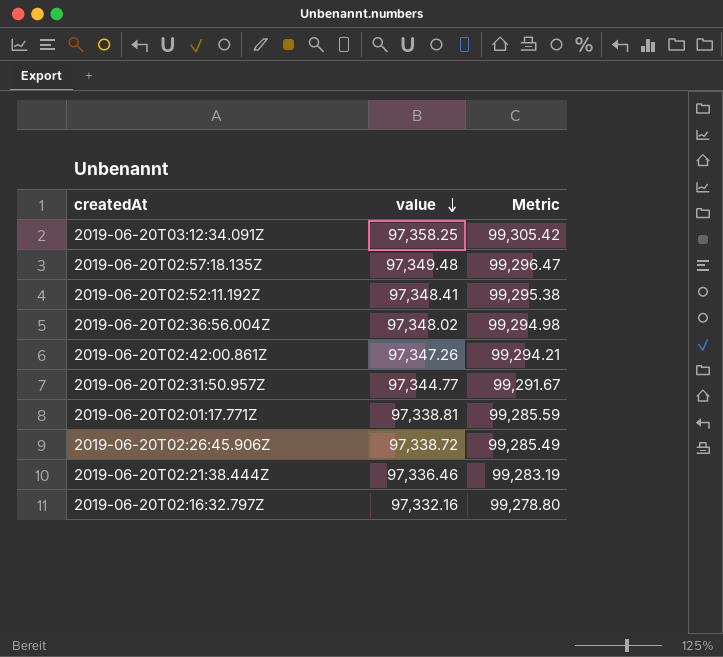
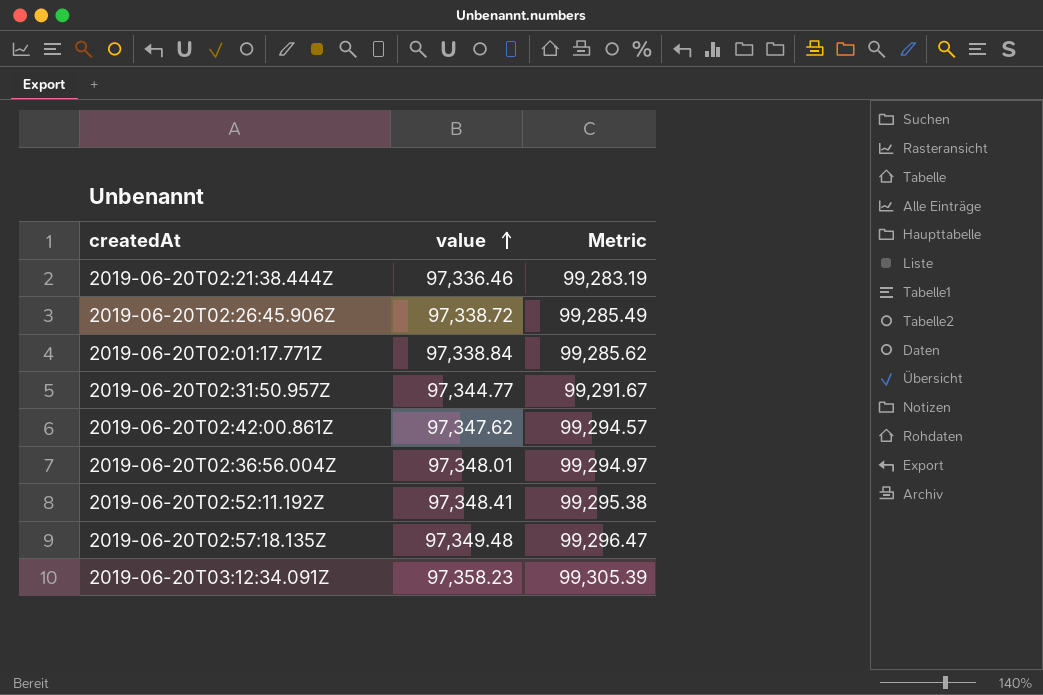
row order: value descending -> value ascending
row 2019-06-20T02:16:32.797Z: 97,332.16 | 99,278.80 -> none
2019-06-20T02:01:17.771Z | value: 97,338.81 -> 97,338.84
2019-06-20T02:01:17.771Z | Metric: 99,285.59 -> 99,285.62
2019-06-20T02:42:00.861Z | value: 97,347.26 -> 97,347.62
2019-06-20T02:42:00.861Z | Metric: 99,294.21 -> 99,294.57
2019-06-20T02:36:56.004Z | value: 97,348.02 -> 97,348.01
2019-06-20T02:36:56.004Z | Metric: 99,294.98 -> 99,294.97
2019-06-20T03:12:34.091Z | value: 97,358.25 -> 97,358.23
2019-06-20T03:12:34.091Z | Metric: 99,305.42 -> 99,305.39

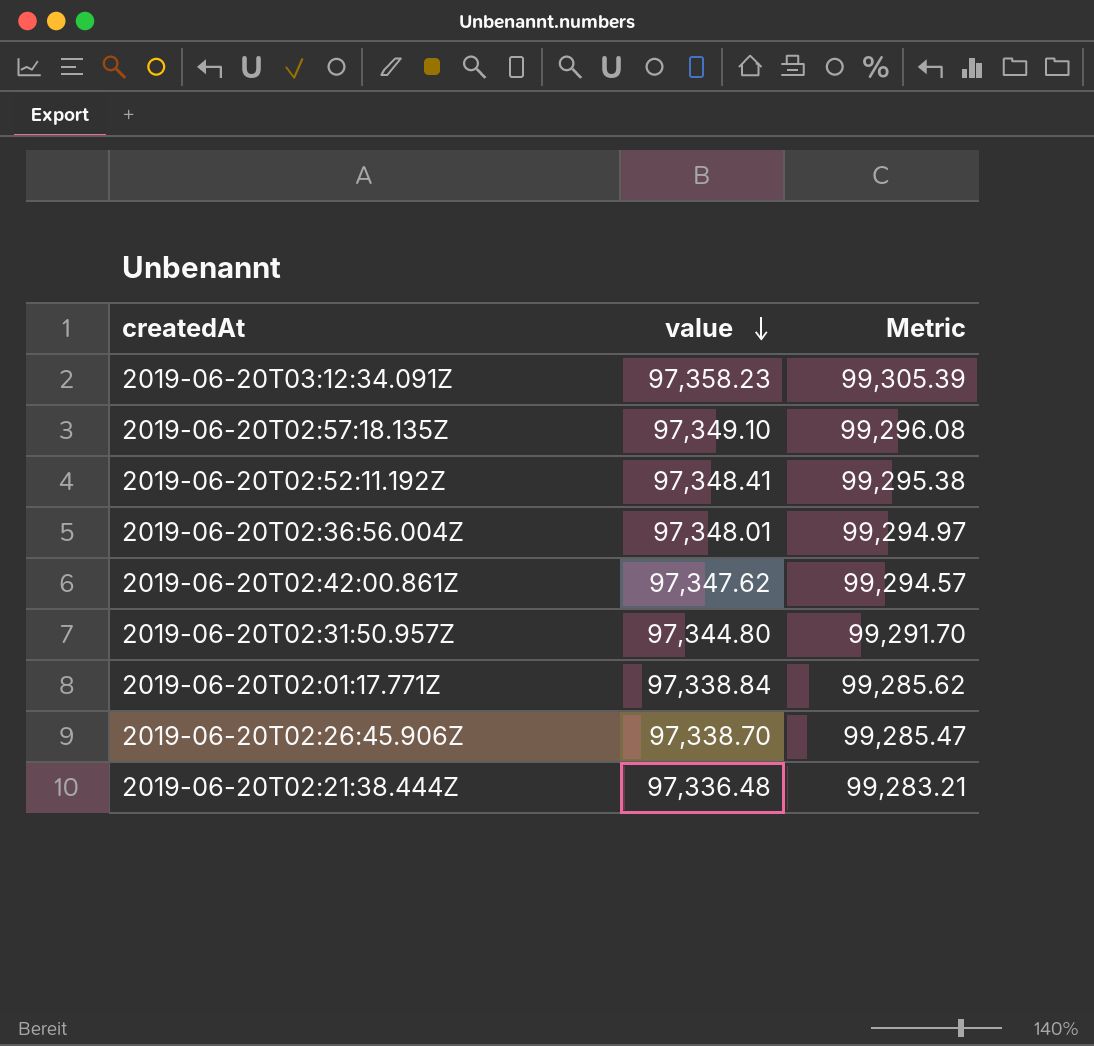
row order: value ascending -> value descending
2019-06-20T02:57:18.135Z | value: 97,349.48 -> 97,349.10
2019-06-20T02:57:18.135Z | Metric: 99,296.47 -> 99,296.08
2019-06-20T02:31:50.957Z | value: 97,344.77 -> 97,344.80
2019-06-20T02:31:50.957Z | Metric: 99,291.67 -> 99,291.70
2019-06-20T02:26:45.906Z | value: 97,338.72 -> 97,338.70
2019-06-20T02:26:45.906Z | Metric: 99,285.49 -> 99,285.47
2019-06-20T02:21:38.444Z | value: 97,336.46 -> 97,336.48
2019-06-20T02:21:38.444Z | Metric: 99,283.19 -> 99,283.21

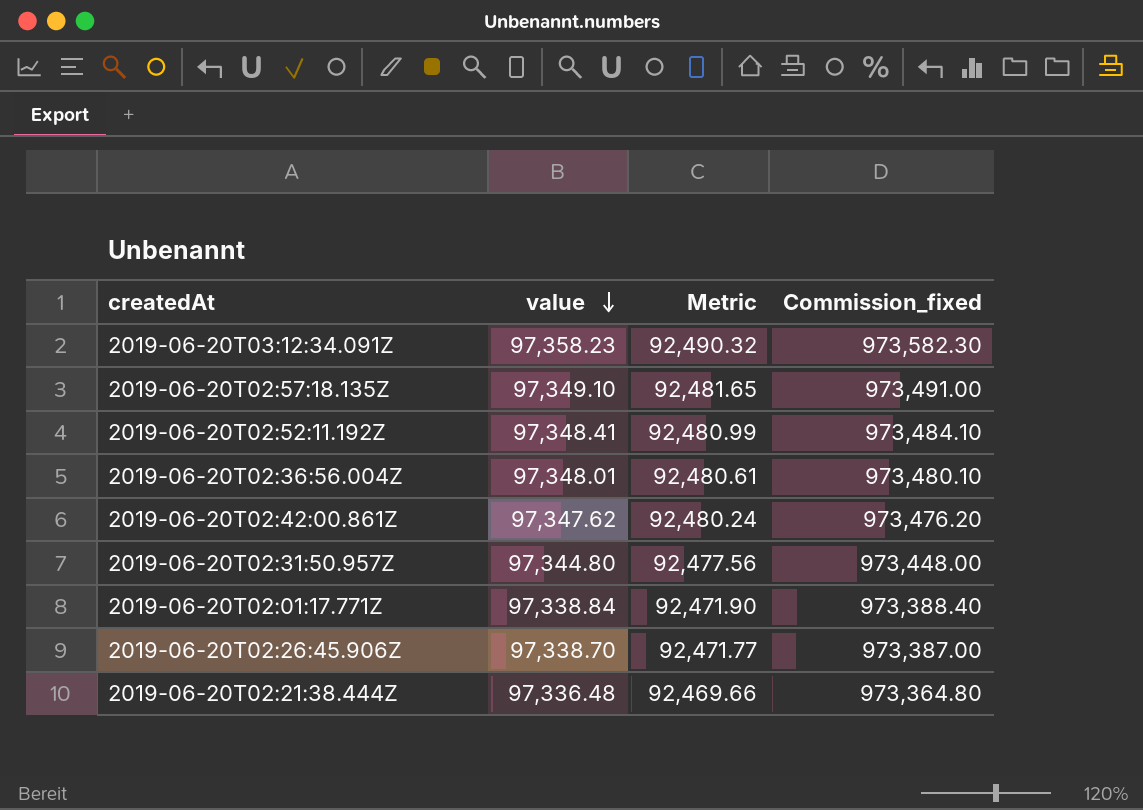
column Metric | formula: [value] * 1.02 -> [value] * 0.95
column Commission_fixed | formula: none -> [value] * 10

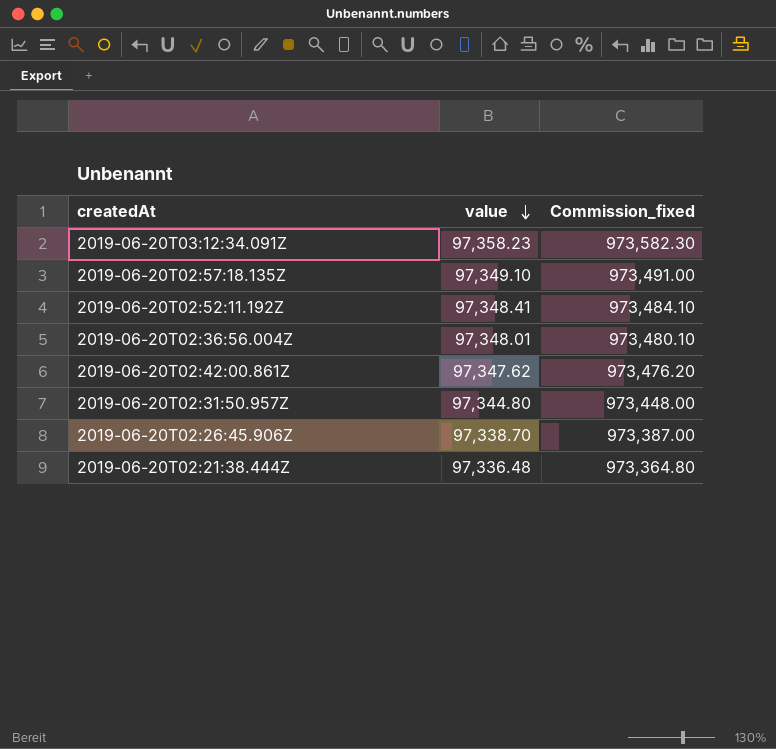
column Metric | formula: [value] * 0.95 -> none
row 2019-06-20T02:01:17.771Z: 97,338.84 | 92,471.90 | 973,388.40 -> none

